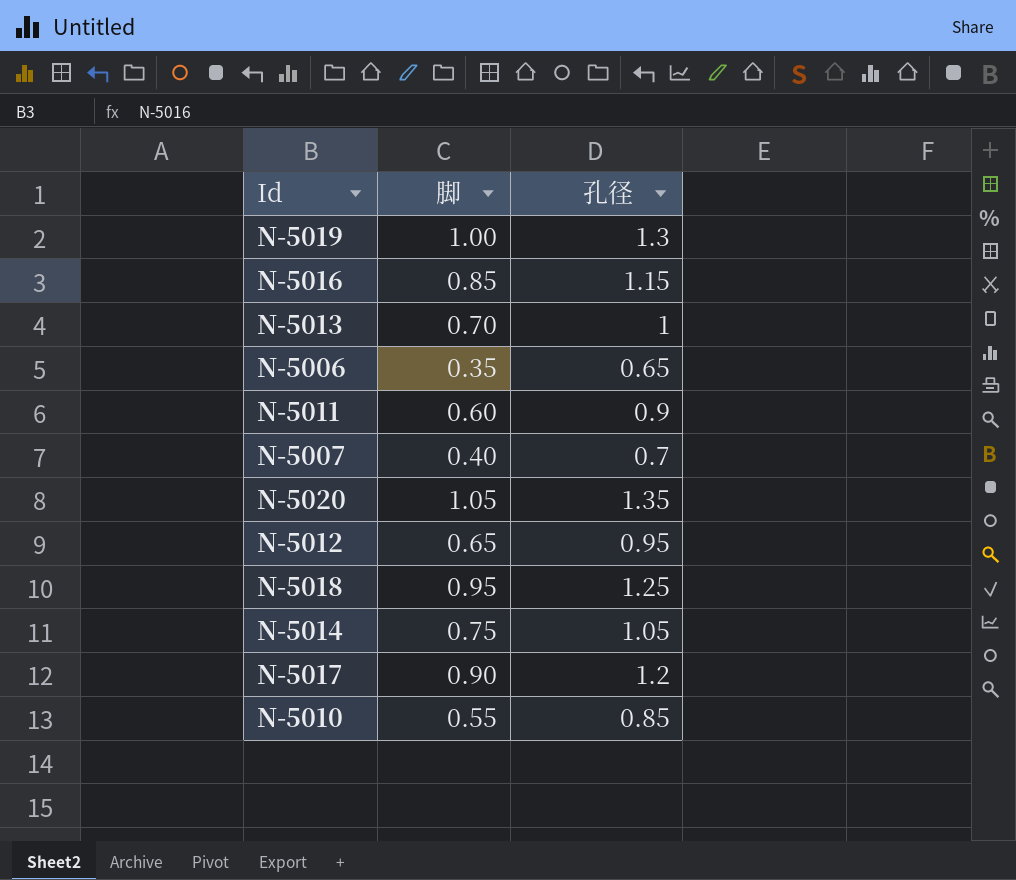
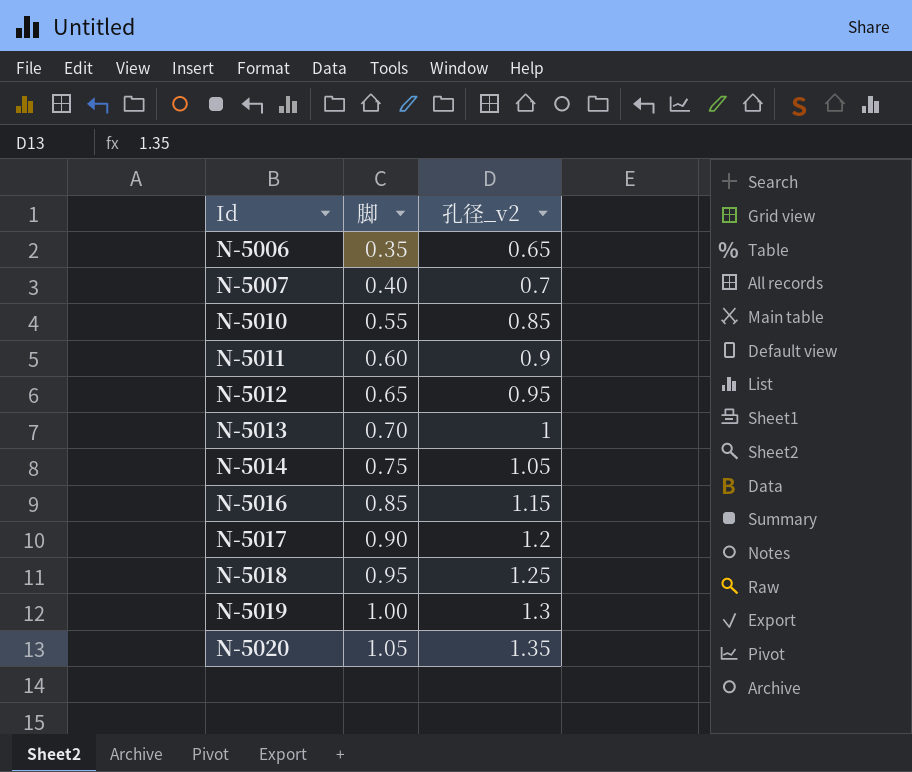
row order: none -> Id ascending
column name: 孔径 -> 孔径_v2

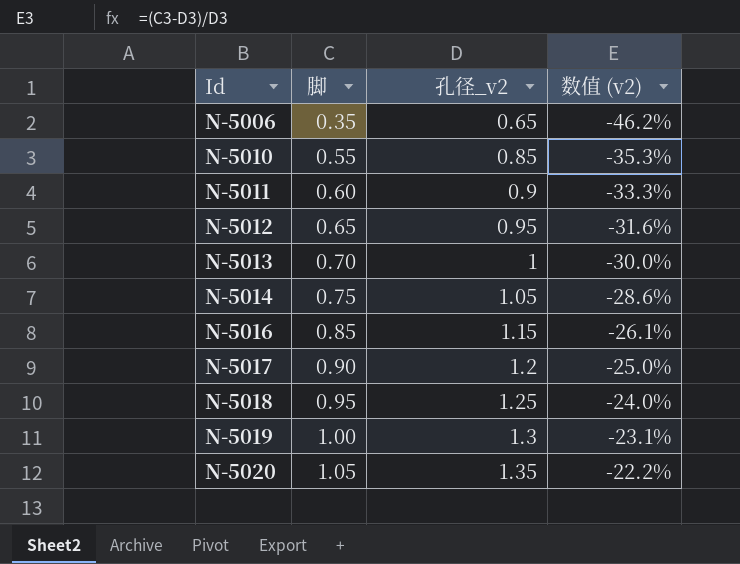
column 数值 (v2) | formula: none -> ([脚] - [孔径_v2]) / [孔径_v2]
row N-5007: 0.40 | 0.7 -> none

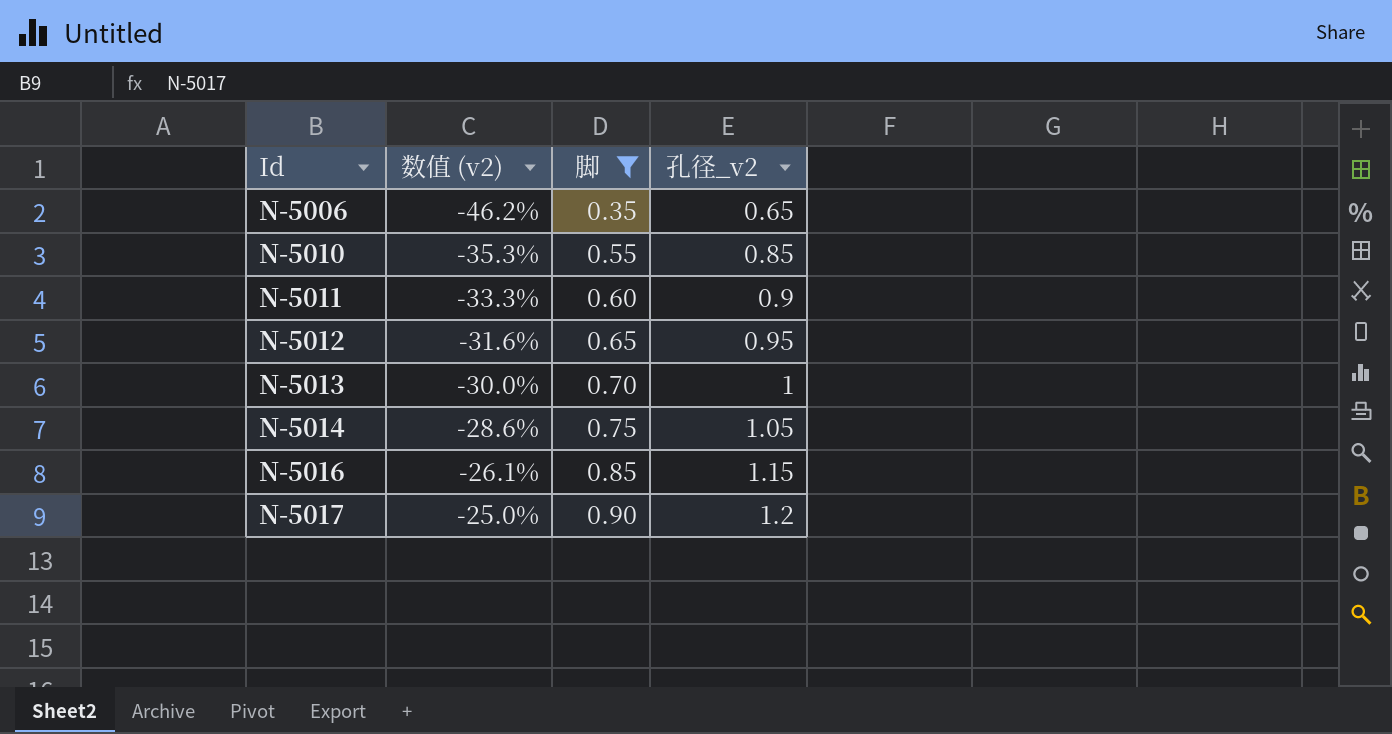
filter: none -> 脚 <= 0.90
column 数值 (v2) | position: 4 -> 2

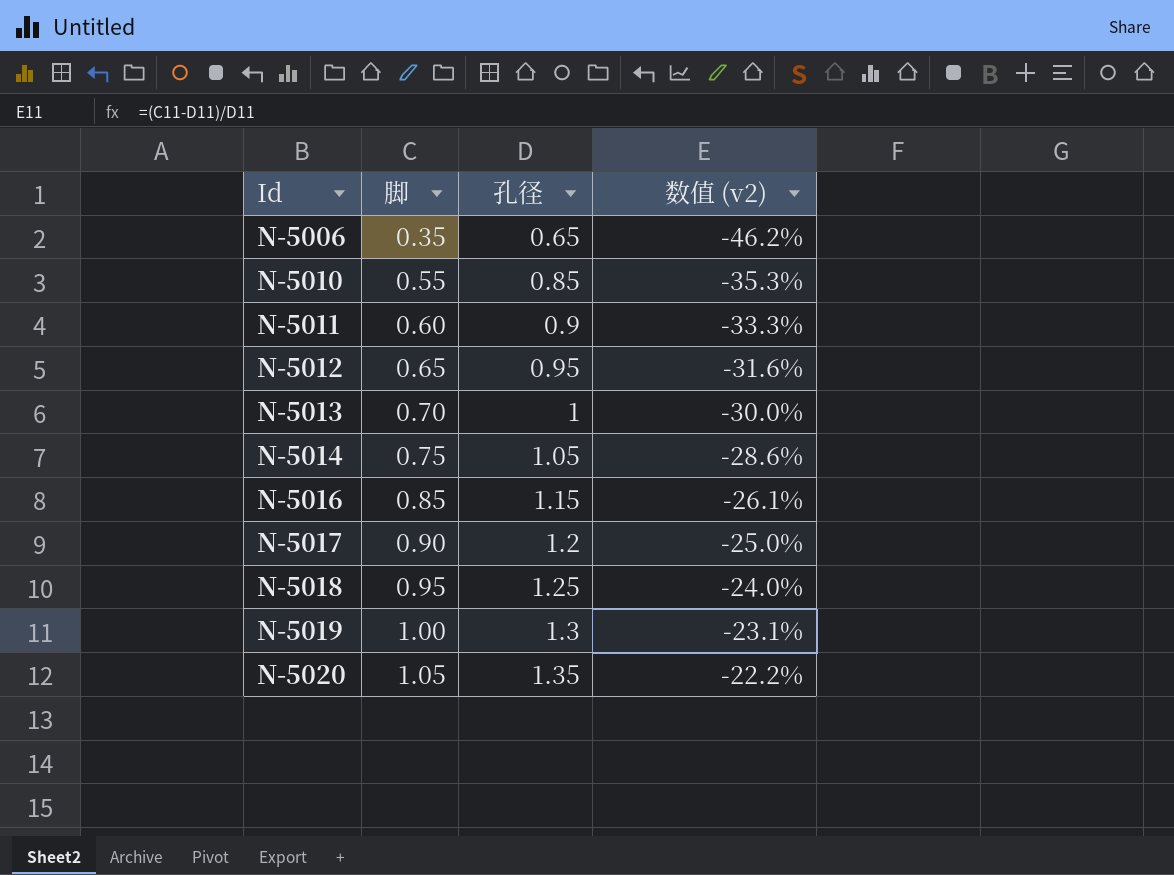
filter: 脚 <= 0.90 -> none
column name: 孔径_v2 -> 孔径
column 数值 (v2) | position: 2 -> 4

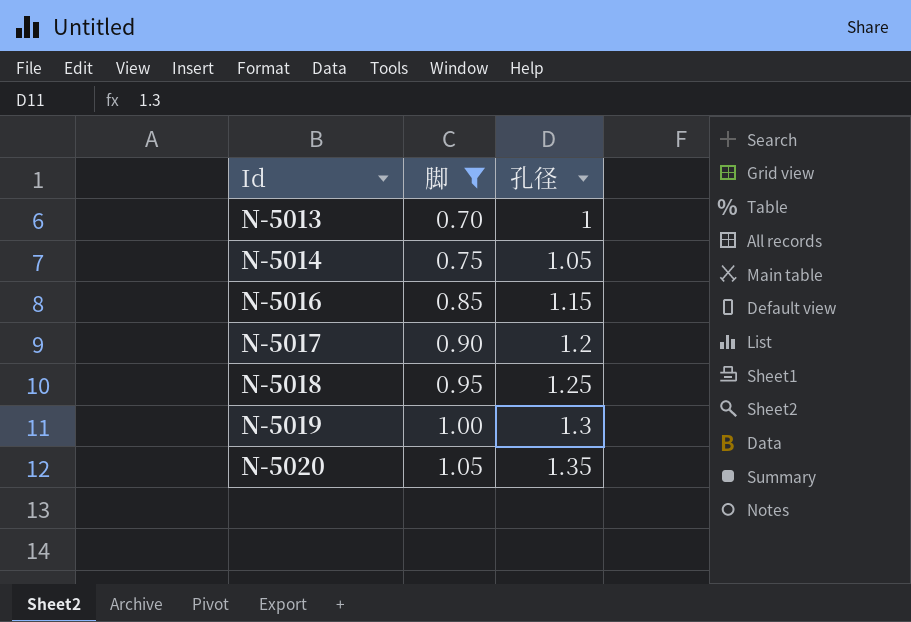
filter: none -> 脚 >= 0.70
column 数值 (v2) | formula: ([脚] - [孔径]) / [孔径] -> none

